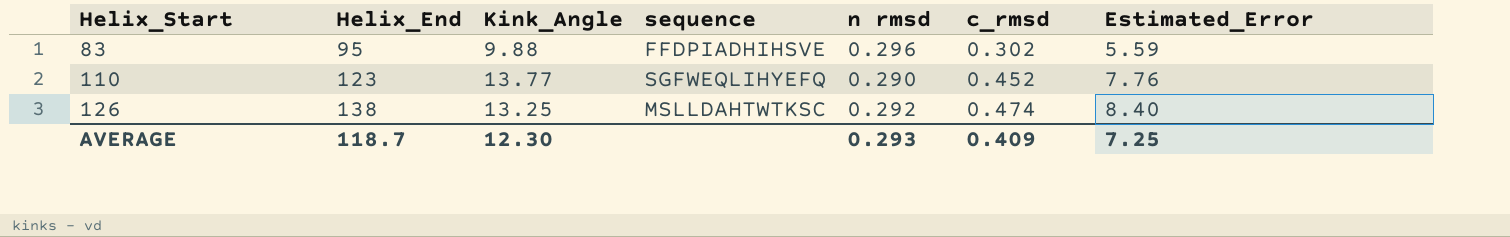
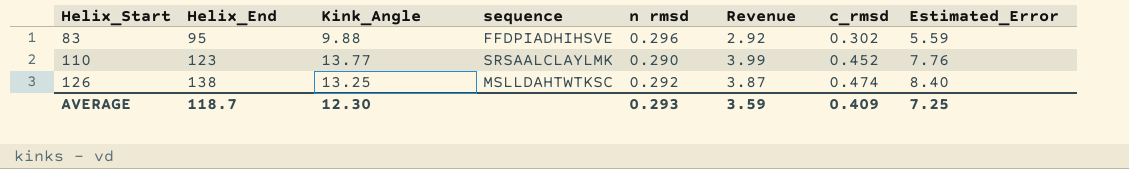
column Revenue | formula: none -> [Kink_Angle] * [n rmsd]
110 | sequence: SGFWEQLIHYEFQ -> SRSAALCLAYLMK

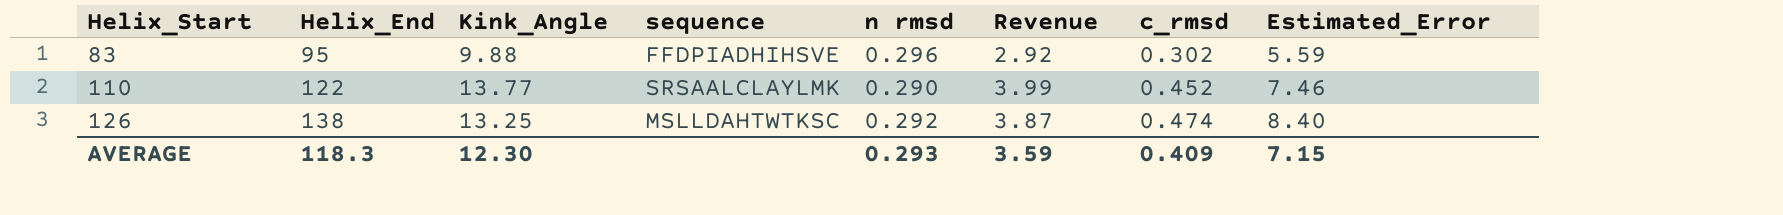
110 | Helix_End: 123 -> 122
110 | Estimated_Error: 7.76 -> 7.46
AVERAGE | Helix_End: 118.7 -> 118.3
AVERAGE | Estimated_Error: 7.25 -> 7.15

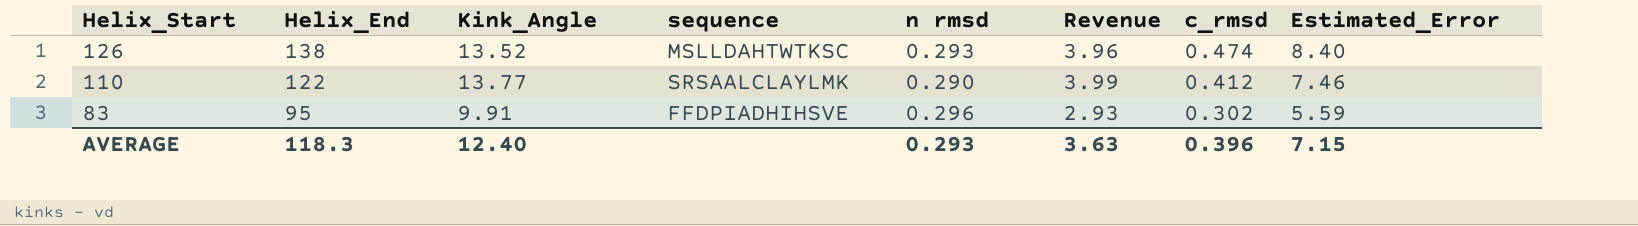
row order: Helix_Start ascending -> Helix_Start descending
126 | Kink_Angle: 13.25 -> 13.52
126 | n rmsd: 0.292 -> 0.293
126 | Revenue: 3.87 -> 3.96
110 | c_rmsd: 0.452 -> 0.412
83 | Kink_Angle: 9.88 -> 9.91
83 | Revenue: 2.92 -> 2.93
AVERAGE | Kink_Angle: 12.30 -> 12.40
AVERAGE | Revenue: 3.59 -> 3.63
AVERAGE | c_rmsd: 0.409 -> 0.396

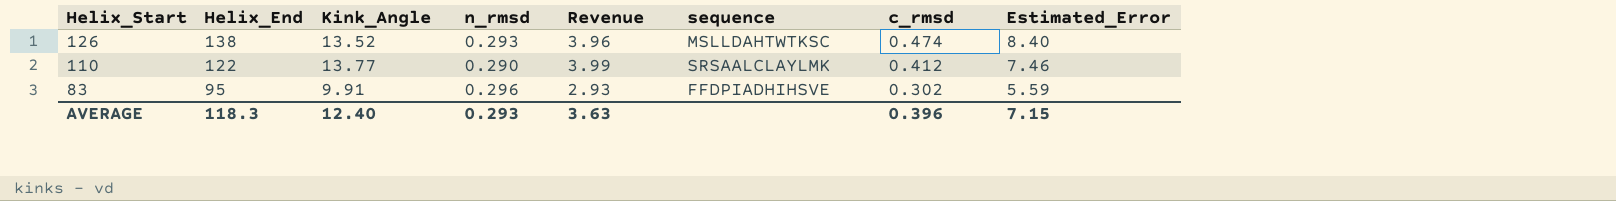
column name: n rmsd -> n_rmsd
column sequence | position: 4 -> 6

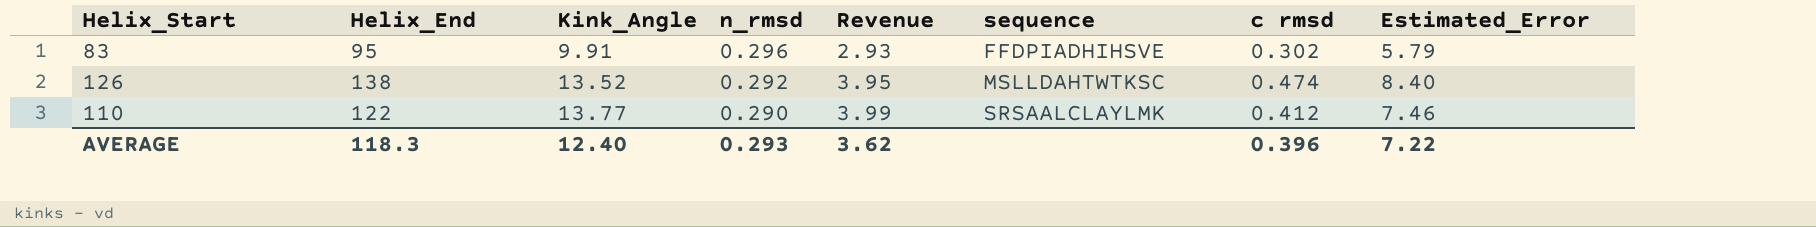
row order: Helix_Start descending -> Kink_Angle ascending
column name: c_rmsd -> c rmsd
83 | Estimated_Error: 5.59 -> 5.79
126 | n_rmsd: 0.293 -> 0.292
126 | Revenue: 3.96 -> 3.95
AVERAGE | Revenue: 3.63 -> 3.62
AVERAGE | Estimated_Error: 7.15 -> 7.22

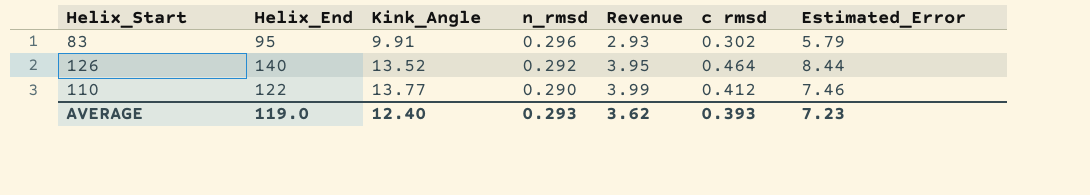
column sequence | position: 6 -> none
126 | Helix_End: 138 -> 140
126 | c rmsd: 0.474 -> 0.464
126 | Estimated_Error: 8.40 -> 8.44
AVERAGE | Helix_End: 118.3 -> 119.0
AVERAGE | c rmsd: 0.396 -> 0.393
AVERAGE | Estimated_Error: 7.22 -> 7.23

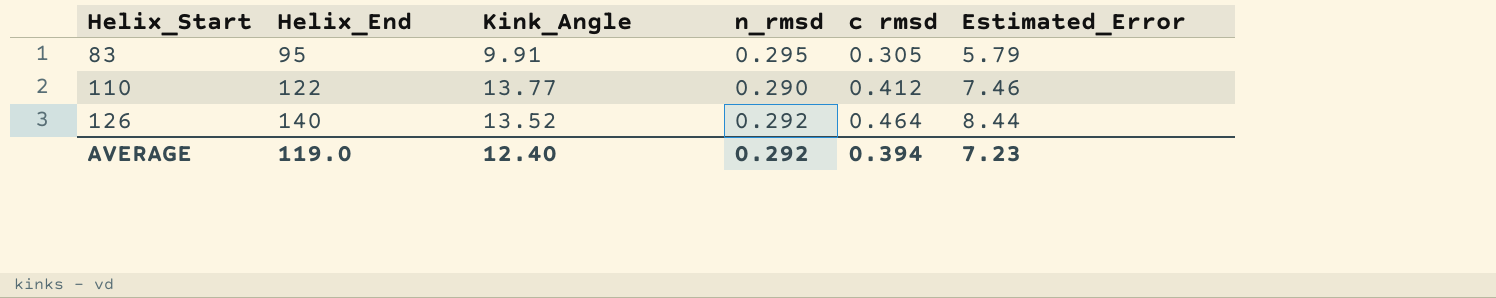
row order: Kink_Angle ascending -> Helix_Start ascending
column Revenue | formula: [Kink_Angle] * [n_rmsd] -> none
83 | n_rmsd: 0.296 -> 0.295
83 | c rmsd: 0.302 -> 0.305
AVERAGE | n_rmsd: 0.293 -> 0.292
AVERAGE | c rmsd: 0.393 -> 0.394

